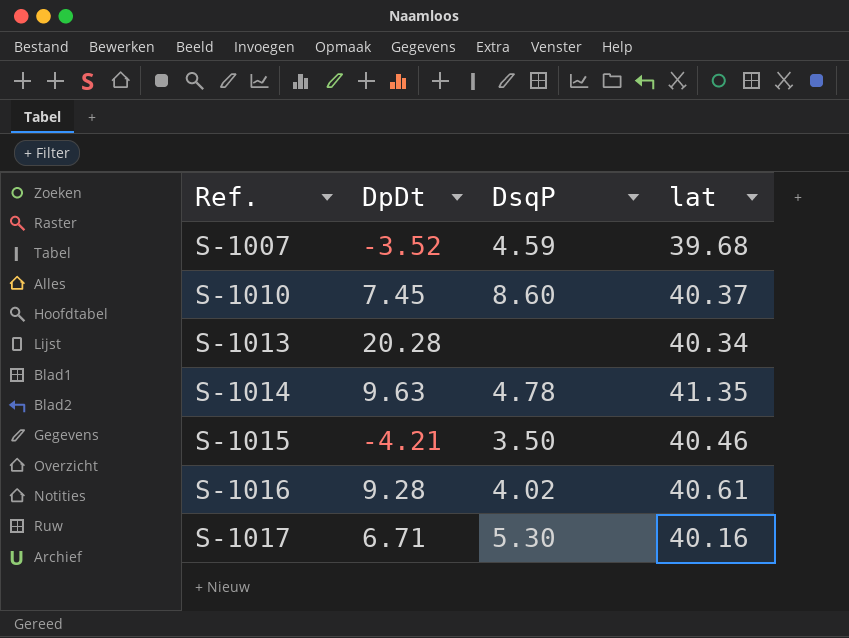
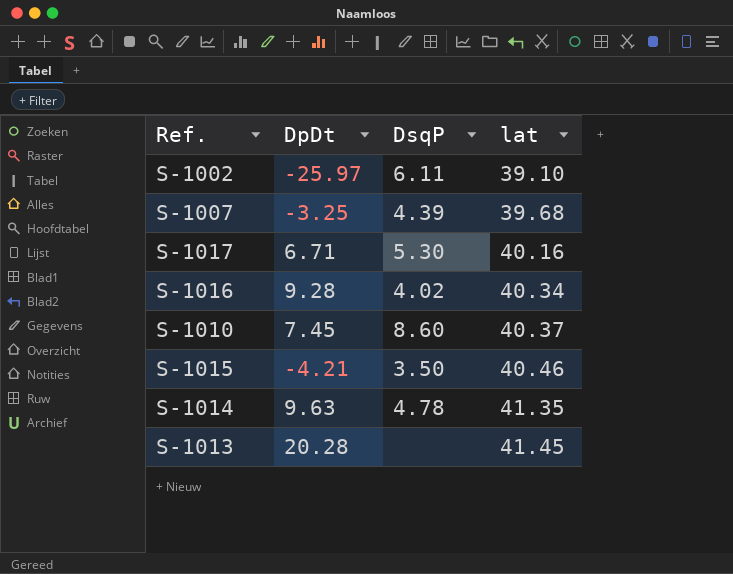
row order: Ref. ascending -> lat ascending
row S-1002: none -> -25.97 | 6.11 | 39.10
S-1007 | DpDt: -3.52 -> -3.25
S-1007 | DsqP: 4.59 -> 4.39
S-1016 | lat: 40.61 -> 40.34
S-1013 | lat: 40.34 -> 41.45

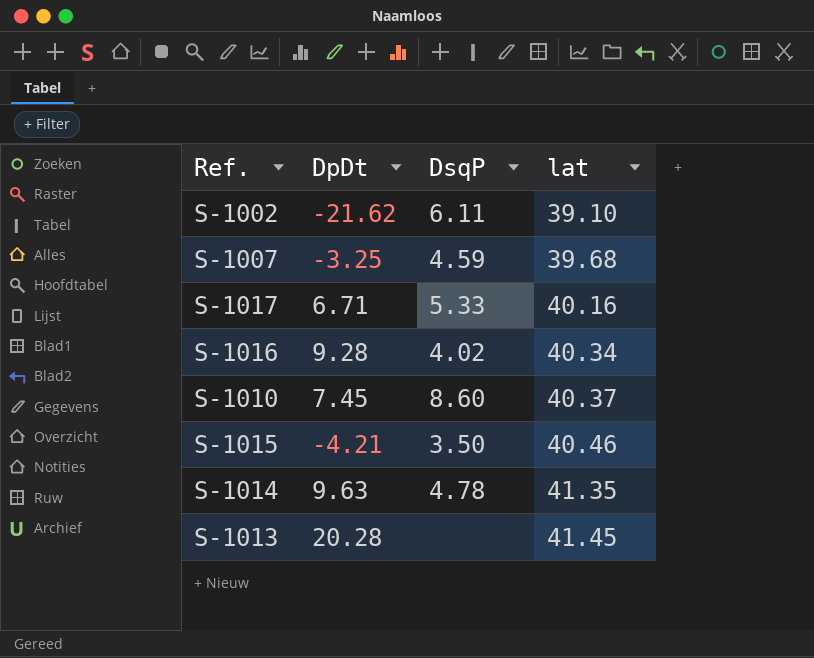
S-1002 | DpDt: -25.97 -> -21.62
S-1007 | DsqP: 4.39 -> 4.59
S-1017 | DsqP: 5.30 -> 5.33

